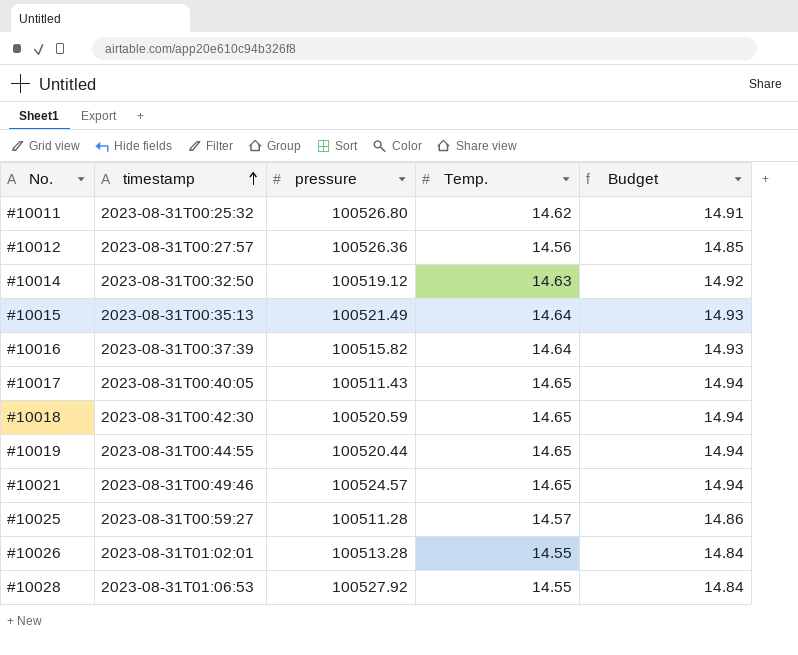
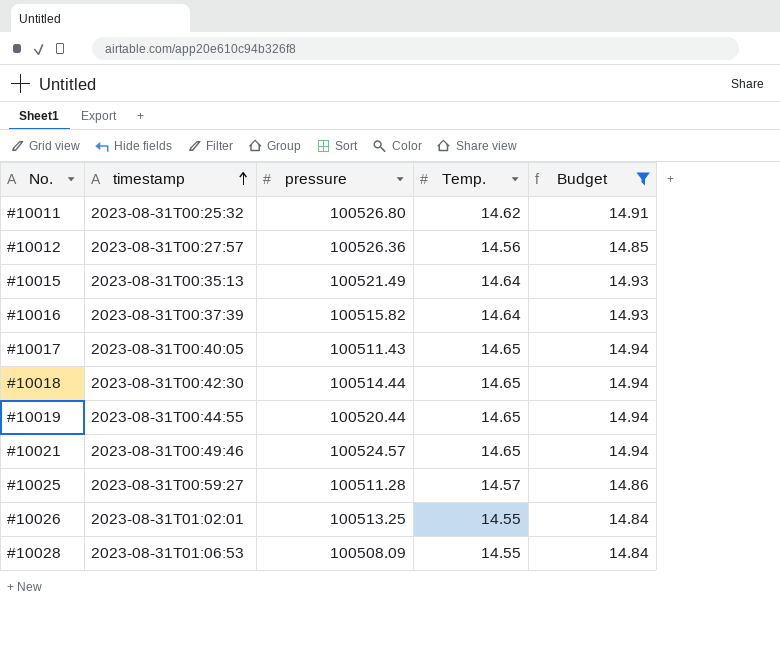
filter: none -> Budget != 14.92
#10018 | pressure: 100520.59 -> 100514.44
#10026 | pressure: 100513.28 -> 100513.25
#10028 | pressure: 100527.92 -> 100508.09

